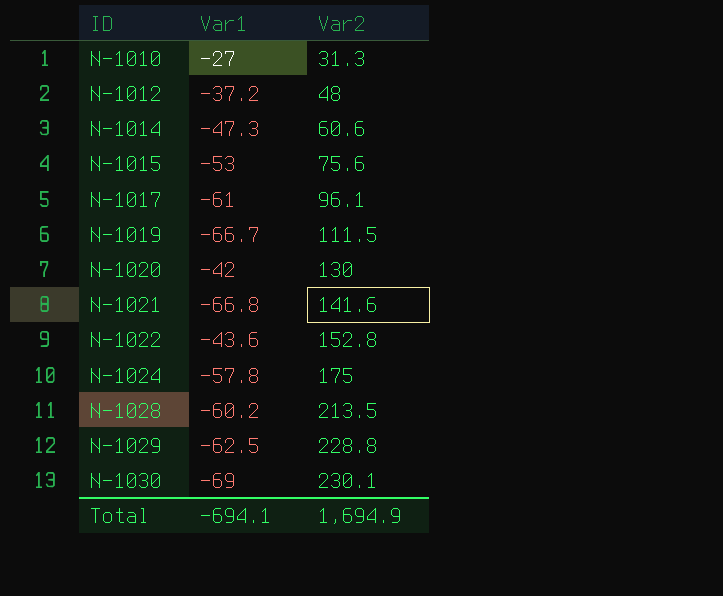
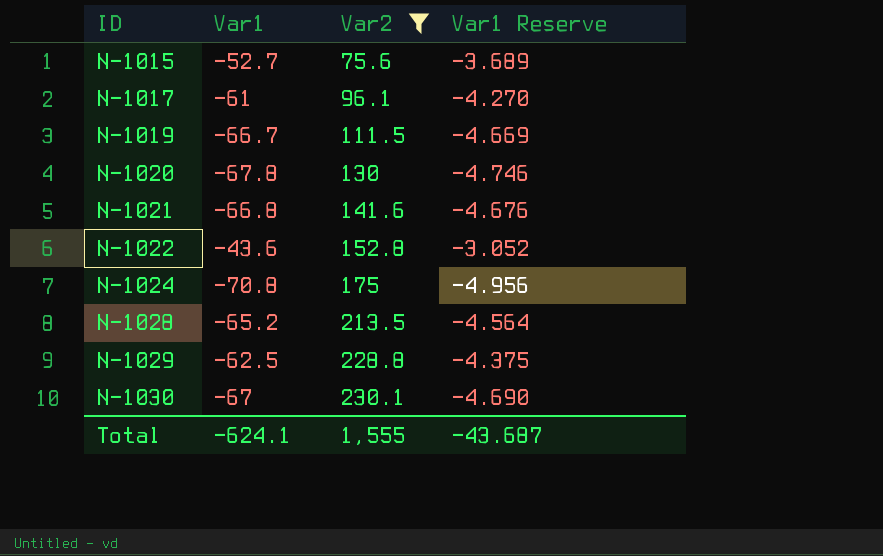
filter: none -> Var2 >= 75.6
column Var1 Reserve | formula: none -> [Var1] * 0.07
N-1015 | Var1: -53 -> -52.7
N-1020 | Var1: -42 -> -67.8
N-1024 | Var1: -57.8 -> -70.8
N-1028 | Var1: -60.2 -> -65.2
N-1030 | Var1: -69 -> -67
Total | Var1: -694.1 -> -624.1
Total | Var2: 1,694.9 -> 1,555

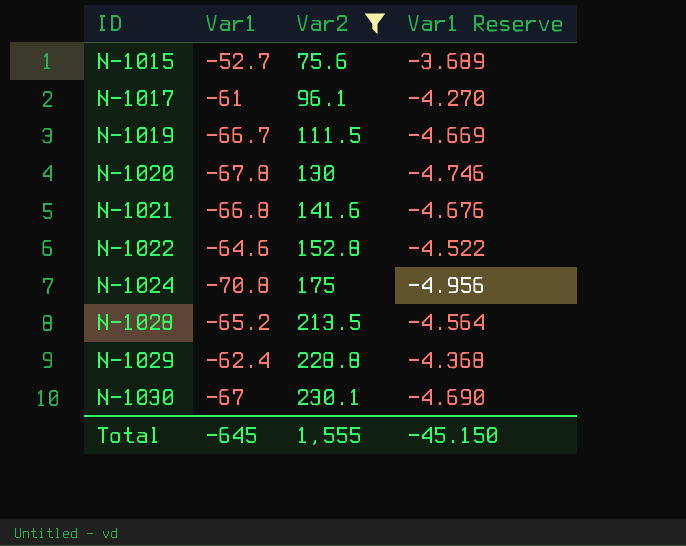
N-1022 | Var1: -43.6 -> -64.6
N-1022 | Var1 Reserve: -3.052 -> -4.522
N-1029 | Var1: -62.5 -> -62.4
N-1029 | Var1 Reserve: -4.375 -> -4.368
Total | Var1: -624.1 -> -645
Total | Var1 Reserve: -43.687 -> -45.150

